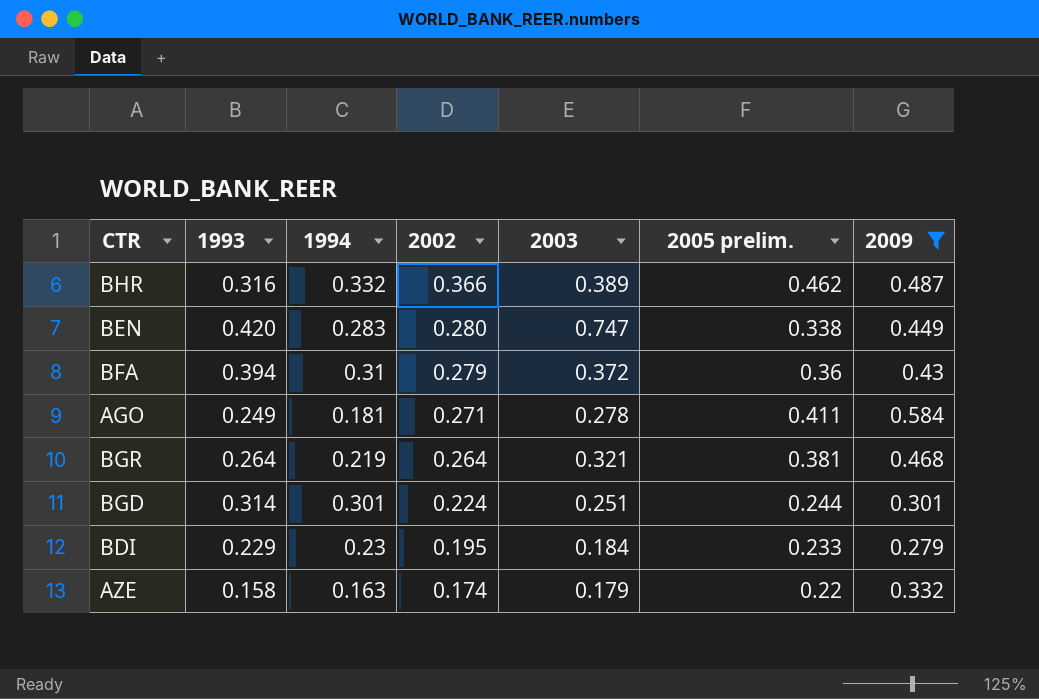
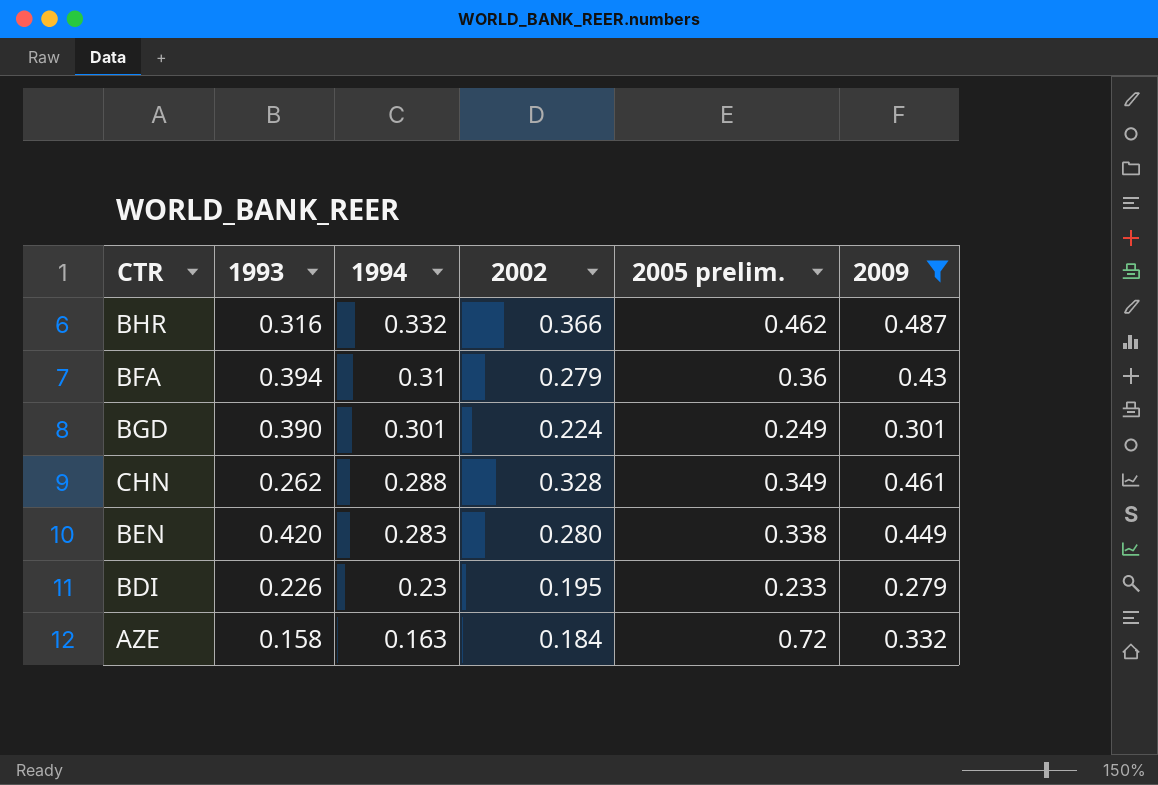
row order: 2002 descending -> 1994 descending
column 2003 | position: 5 -> none
row AGO: 0.249 | 0.181 | 0.271 | 0.278 | 0.411 | 0.584 -> none
row BGR: 0.264 | 0.219 | 0.264 | 0.321 | 0.381 | 0.468 -> none
BGD | 1993: 0.314 -> 0.390
BGD | 2005 prelim.: 0.244 -> 0.249
row CHN: none -> 0.262 | 0.288 | 0.328 | 0.349 | 0.461
BDI | 1993: 0.229 -> 0.226
AZE | 2002: 0.174 -> 0.184
AZE | 2005 prelim.: 0.22 -> 0.72

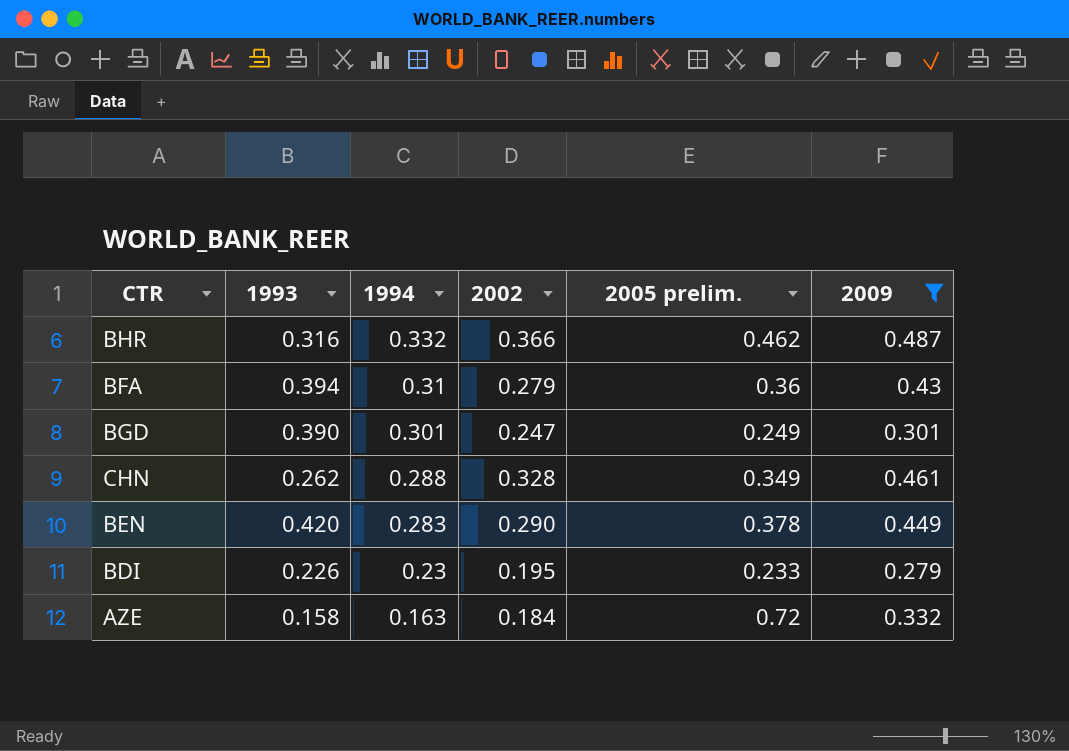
BGD | 2002: 0.224 -> 0.247
BEN | 2002: 0.280 -> 0.290
BEN | 2005 prelim.: 0.338 -> 0.378

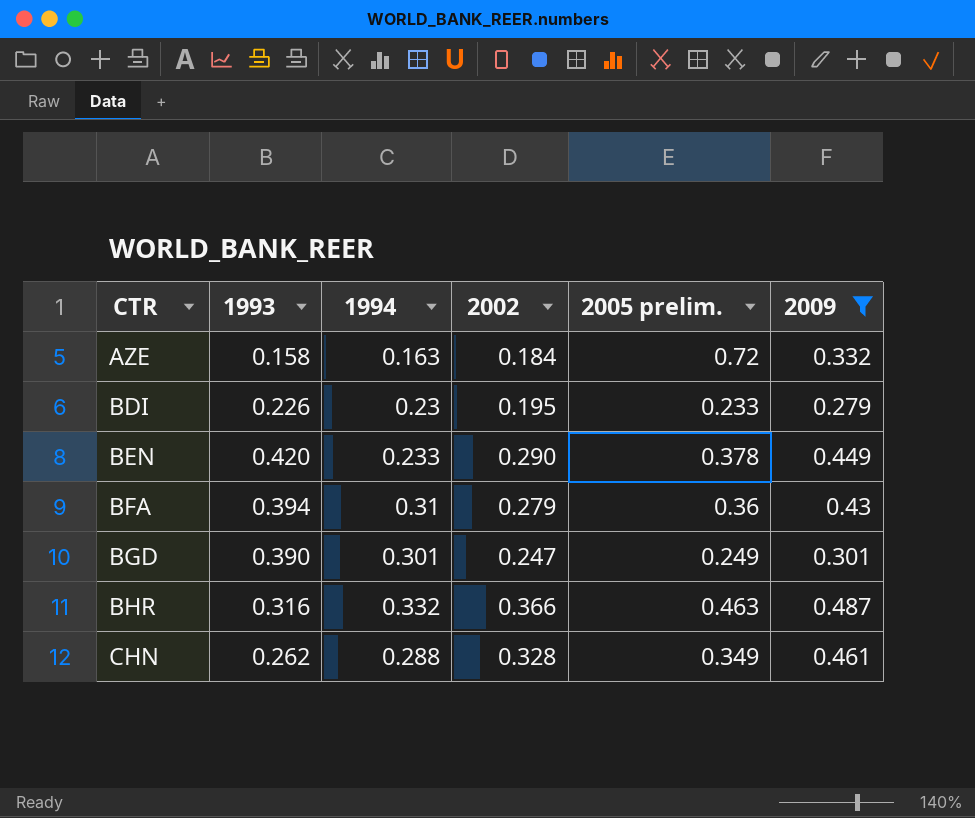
row order: 1994 descending -> CTR ascending
BEN | 1994: 0.283 -> 0.233
BHR | 2005 prelim.: 0.462 -> 0.463

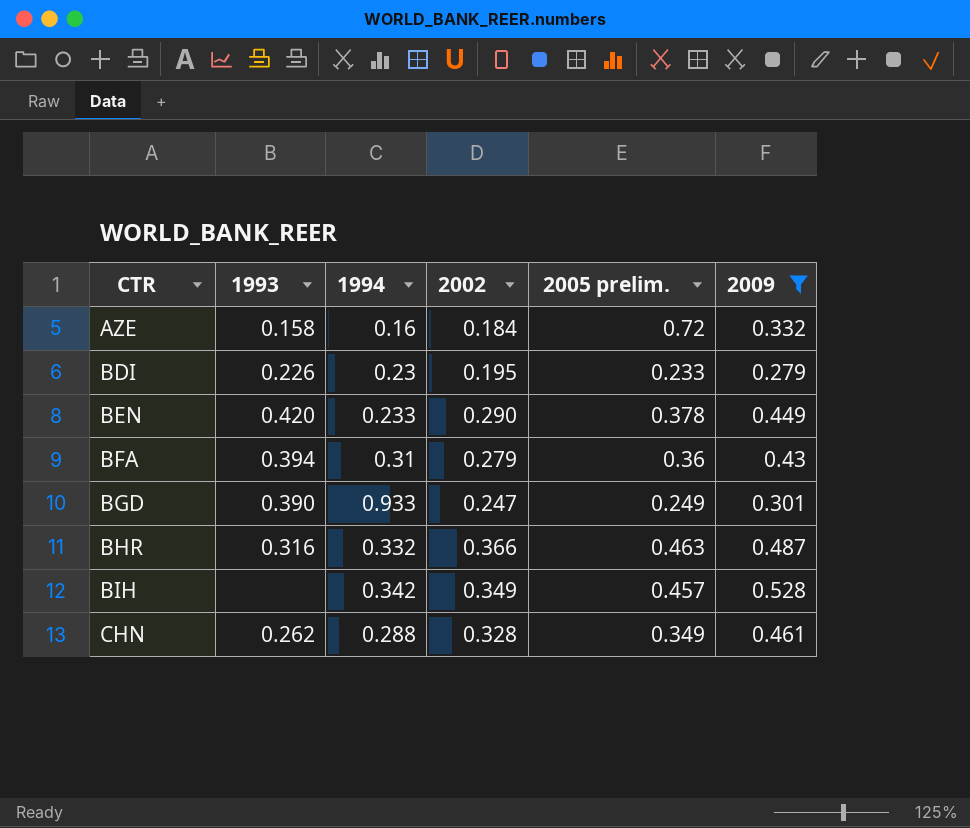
AZE | 1994: 0.163 -> 0.16
BGD | 1994: 0.301 -> 0.933
row BIH: none -> none | 0.342 | 0.349 | 0.457 | 0.528

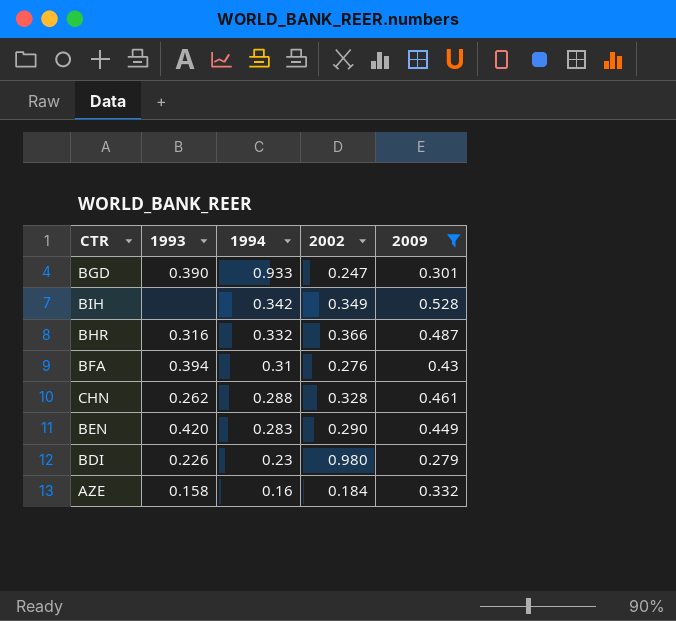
row order: CTR ascending -> 1994 descending
column 2005 prelim. | position: 5 -> none
BFA | 2002: 0.279 -> 0.276
BEN | 1994: 0.233 -> 0.283
BDI | 2002: 0.195 -> 0.980

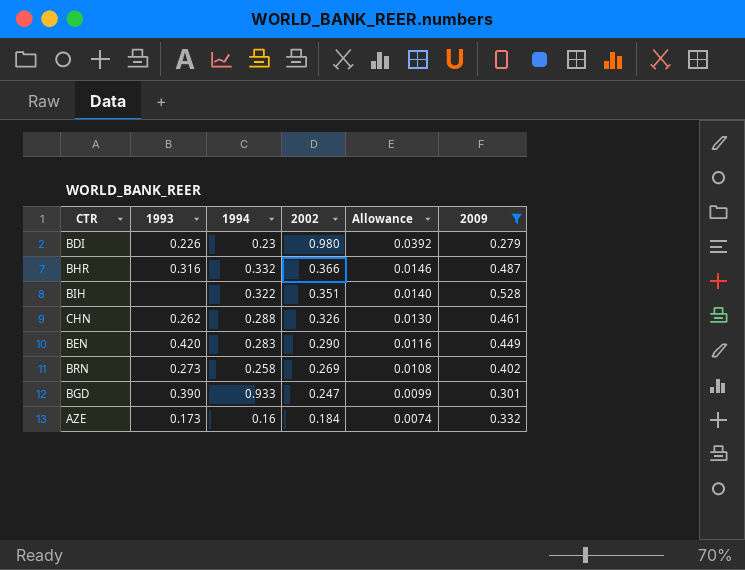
row order: 1994 descending -> 2002 descending
column Allowance | formula: none -> [2002] * 0.04
row BFA: 0.394 | 0.31 | 0.276 | 0.43 -> none
BIH | 1994: 0.342 -> 0.322
BIH | 2002: 0.349 -> 0.351
CHN | 2002: 0.328 -> 0.326
row BRN: none -> 0.273 | 0.258 | 0.269 | 0.0108 | 0.402
AZE | 1993: 0.158 -> 0.173

